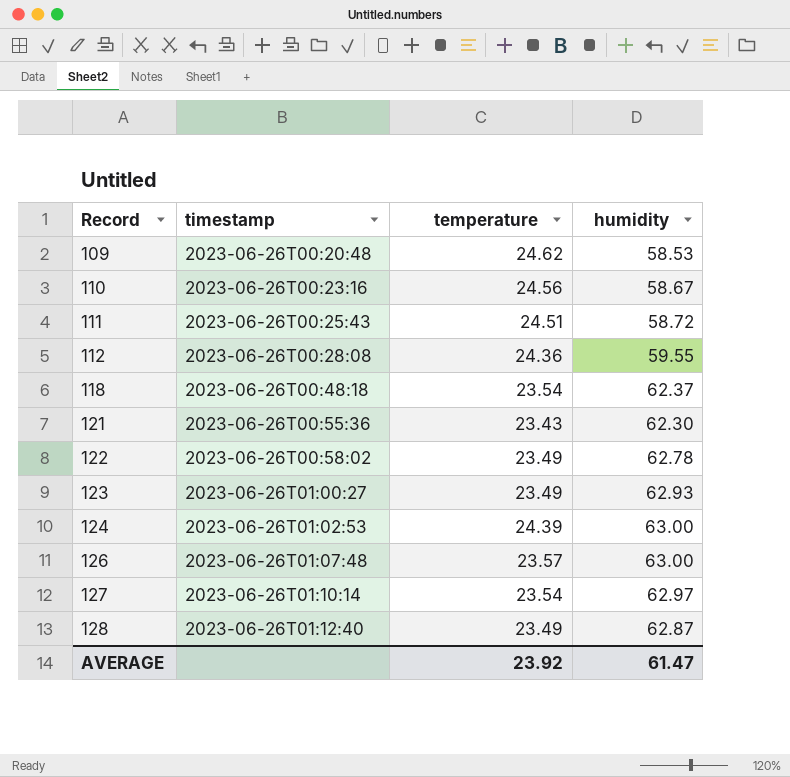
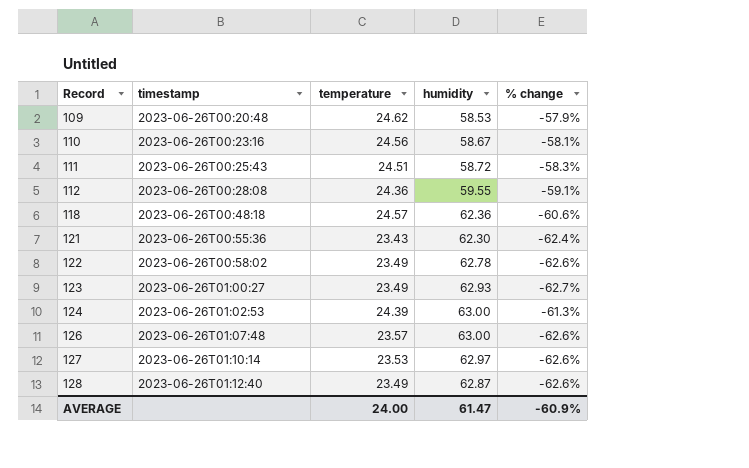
column % change | formula: none -> ([temperature] - [humidity]) / [humidity]
118 | temperature: 23.54 -> 24.57
118 | humidity: 62.37 -> 62.36
127 | temperature: 23.54 -> 23.53
AVERAGE | temperature: 23.92 -> 24.00

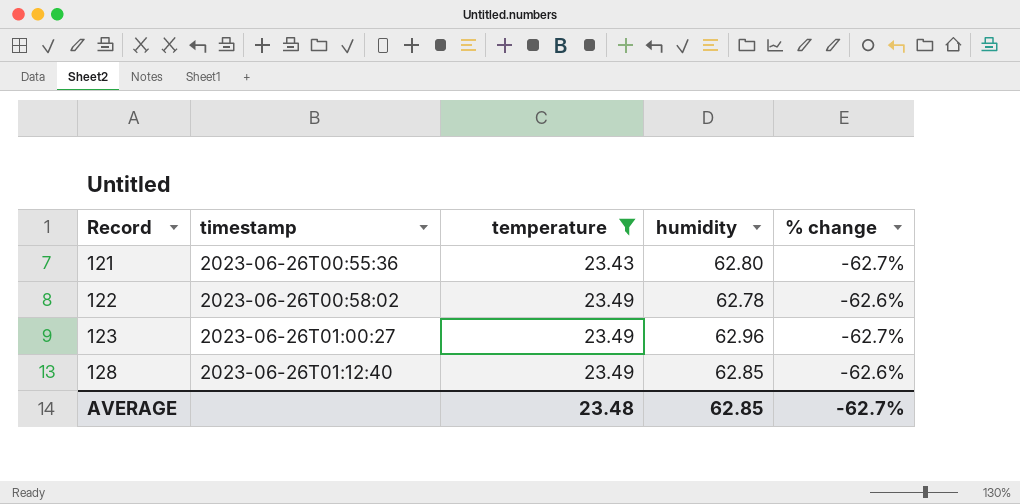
filter: none -> temperature <= 23.49
121 | humidity: 62.30 -> 62.80
121 | % change: -62.4% -> -62.7%
123 | humidity: 62.93 -> 62.96
128 | humidity: 62.87 -> 62.85
AVERAGE | temperature: 24.00 -> 23.48
AVERAGE | humidity: 61.47 -> 62.85
AVERAGE | % change: -60.9% -> -62.7%

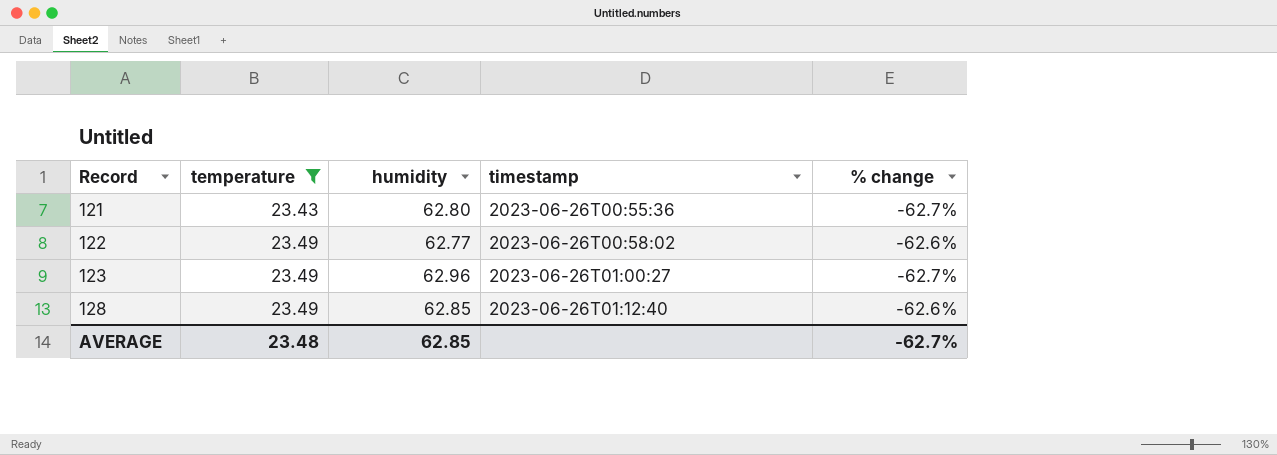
column timestamp | position: 2 -> 4
122 | humidity: 62.78 -> 62.77

